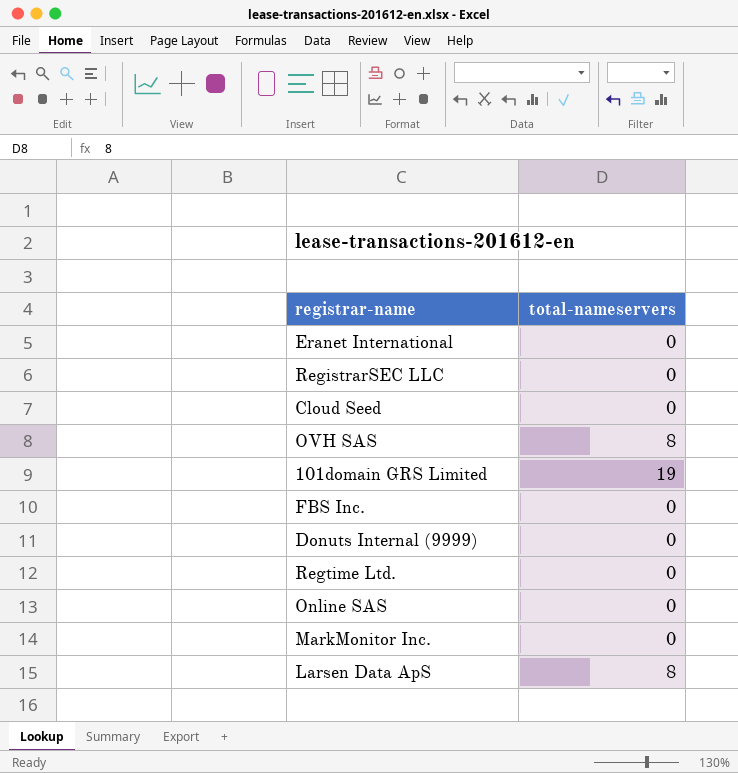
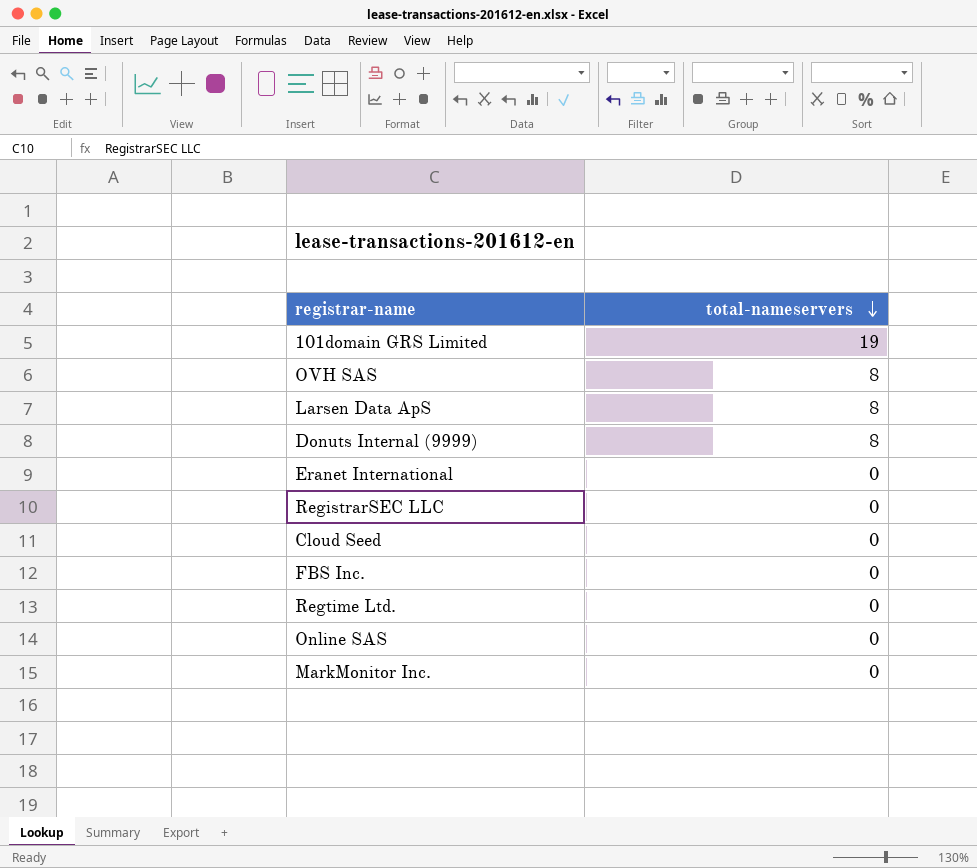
row order: none -> total-nameservers descending
Donuts Internal (9999) | total-nameservers: 0 -> 8

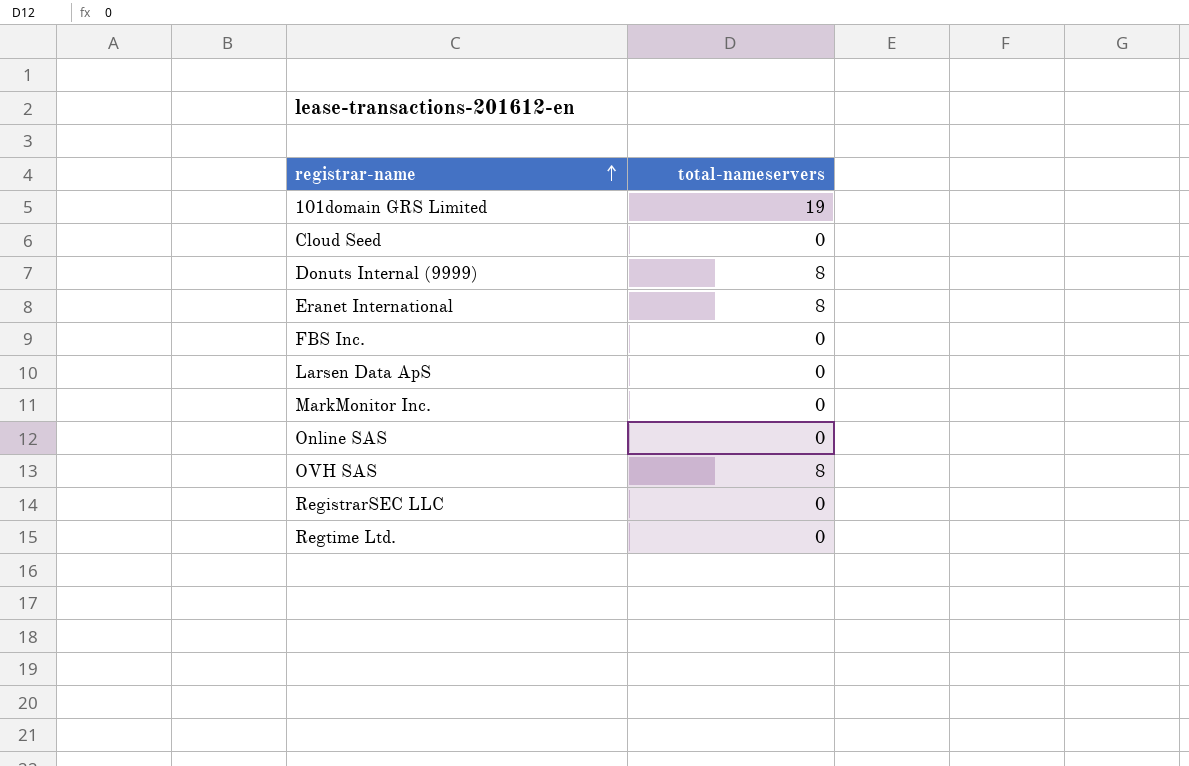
row order: total-nameservers descending -> registrar-name ascending
Eranet International | total-nameservers: 0 -> 8
Larsen Data ApS | total-nameservers: 8 -> 0

